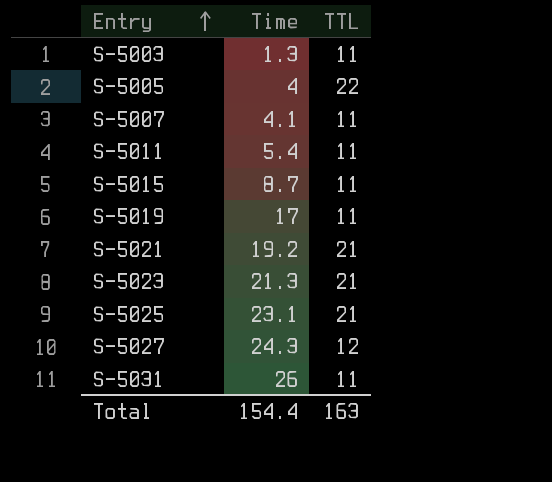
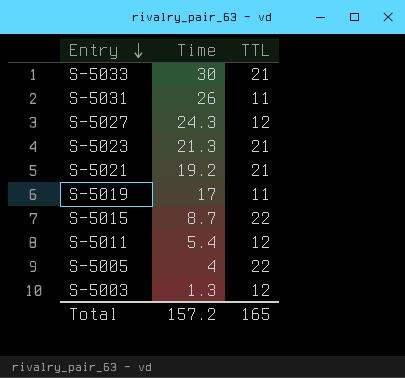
row order: Entry ascending -> Entry descending
row S-5007: 4.1 | 11 -> none
row S-5025: 23.1 | 21 -> none
row S-5033: none -> 30 | 21
S-5015 | TTL: 11 -> 22
S-5011 | TTL: 11 -> 12
S-5003 | TTL: 11 -> 12
Total | Time: 154.4 -> 157.2
Total | TTL: 163 -> 165

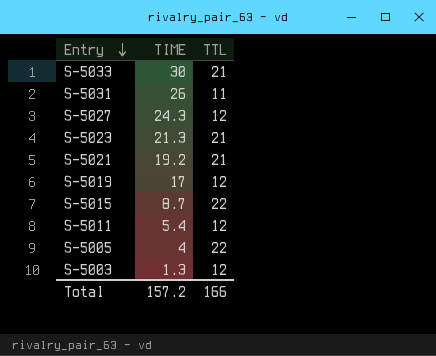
column name: Time -> TIME
S-5019 | TTL: 11 -> 12
Total | TTL: 165 -> 166

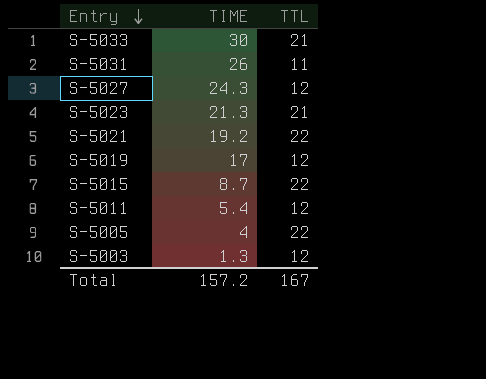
S-5021 | TTL: 21 -> 22
Total | TTL: 166 -> 167

